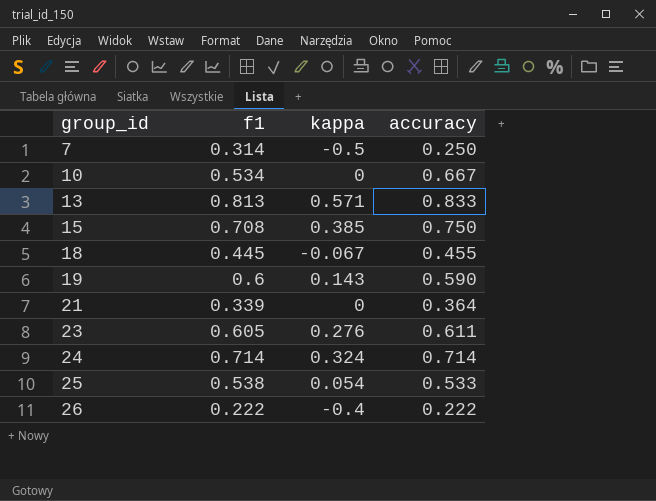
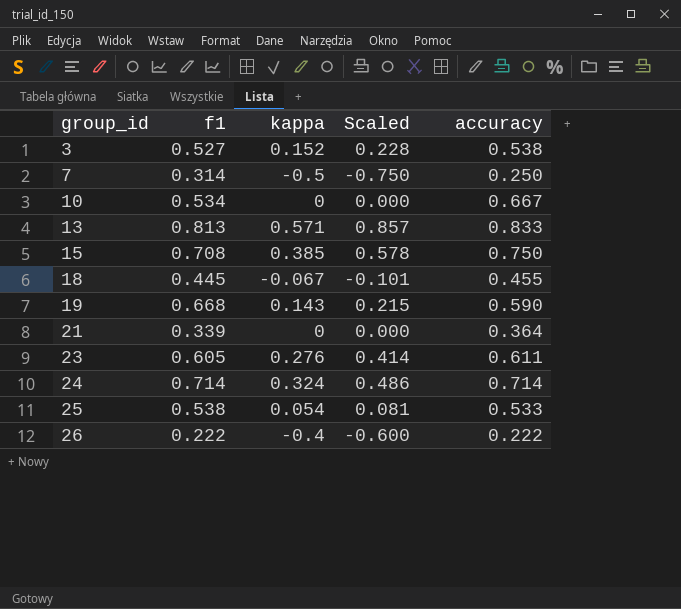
column Scaled | formula: none -> [kappa] * 1.5
row 3: none -> 0.527 | 0.152 | 0.228 | 0.538
19 | f1: 0.6 -> 0.668

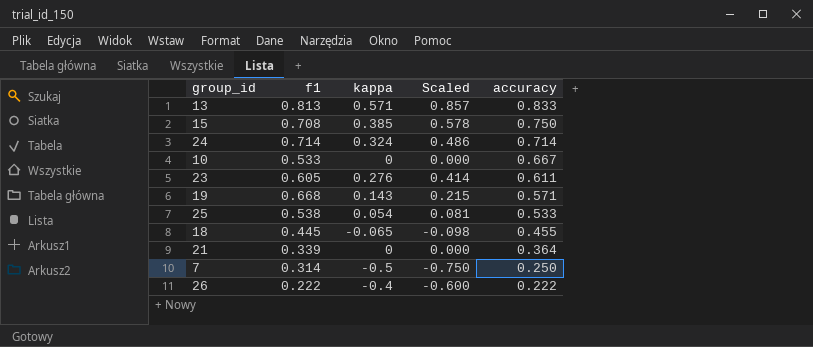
row order: group_id ascending -> accuracy descending
row 3: 0.527 | 0.152 | 0.228 | 0.538 -> none
10 | f1: 0.534 -> 0.533
19 | accuracy: 0.590 -> 0.571
18 | kappa: -0.067 -> -0.065
18 | Scaled: -0.101 -> -0.098

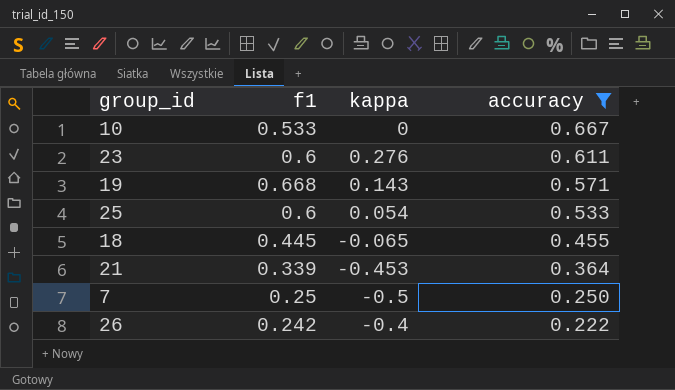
filter: none -> accuracy <= 0.667
column Scaled | formula: [kappa] * 1.5 -> none
23 | f1: 0.605 -> 0.6
25 | f1: 0.538 -> 0.6
21 | kappa: 0 -> -0.453
7 | f1: 0.314 -> 0.25
26 | f1: 0.222 -> 0.242

